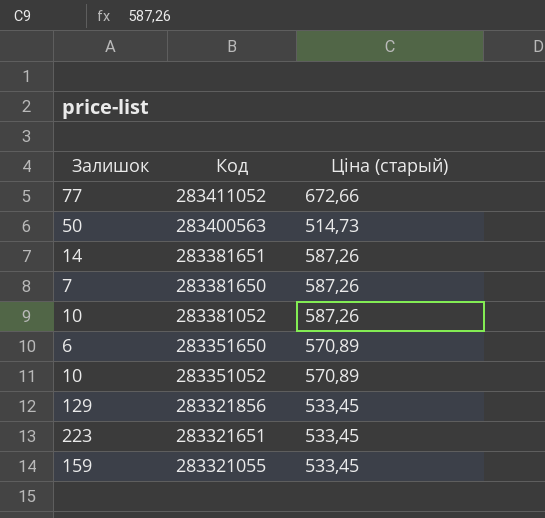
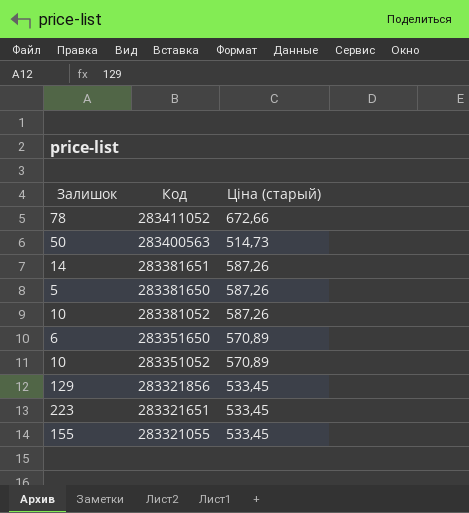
283411052 | Залишок: 77 -> 78
283381650 | Залишок: 7 -> 5
283321055 | Залишок: 159 -> 155

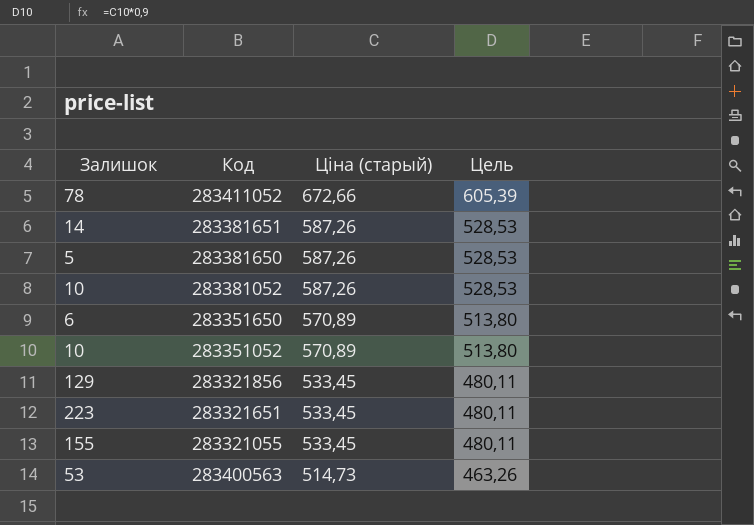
row order: Код descending -> Ціна (старый) descending
column Цель | formula: none -> [Ціна (старый)] * 0,9
283400563 | Залишок: 50 -> 53

